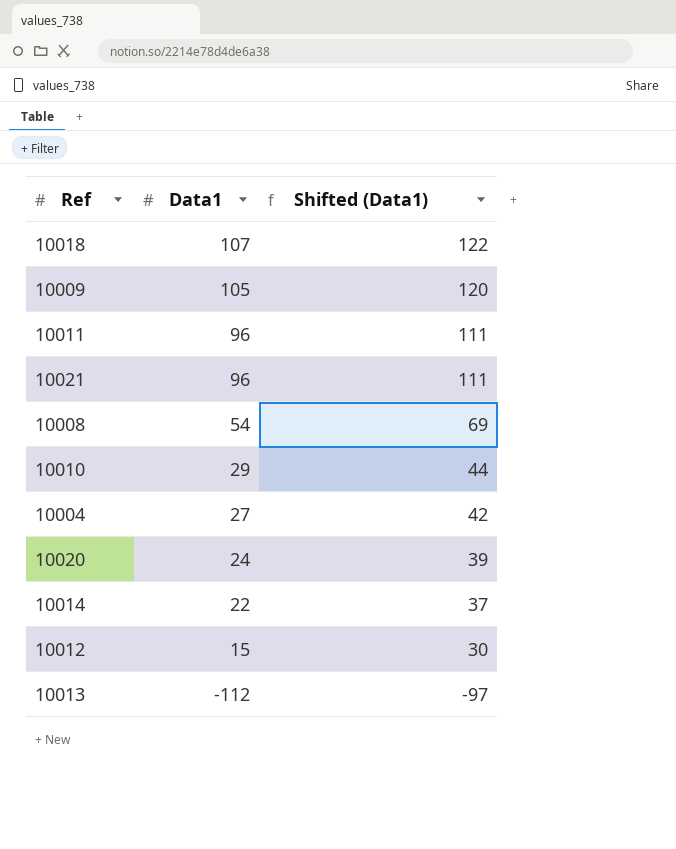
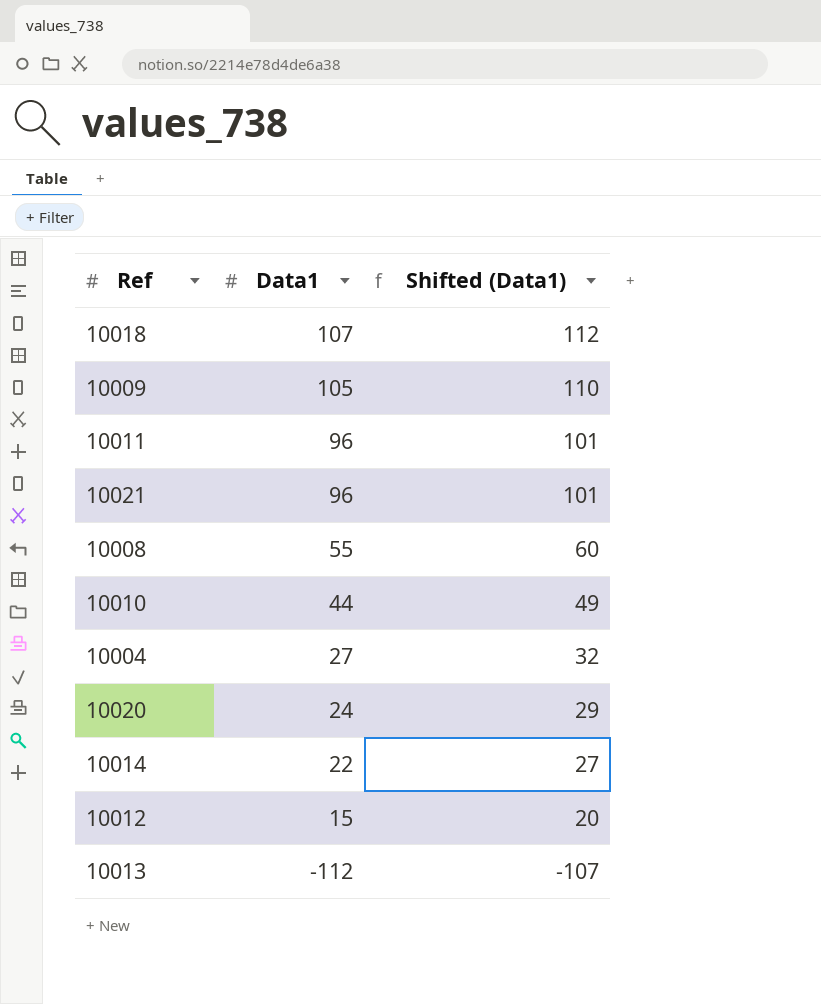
column Shifted (Data1) | formula: [Data1] + 15 -> [Data1] + 5
10008 | Data1: 54 -> 55
10010 | Data1: 29 -> 44

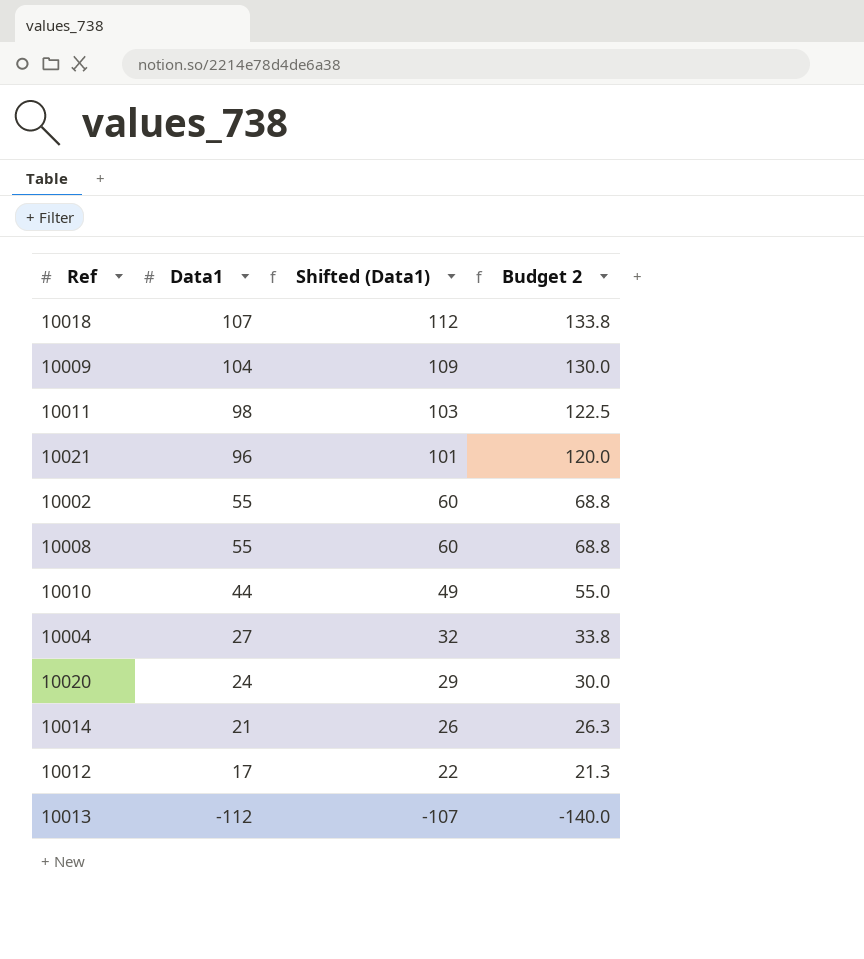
column Budget 2 | formula: none -> [Data1] * 1.25
10009 | Data1: 105 -> 104
10009 | Shifted (Data1): 110 -> 109
10011 | Data1: 96 -> 98
10011 | Shifted (Data1): 101 -> 103
row 10002: none -> 55 | 60 | 68.8
10014 | Data1: 22 -> 21
10014 | Shifted (Data1): 27 -> 26
10012 | Data1: 15 -> 17
10012 | Shifted (Data1): 20 -> 22

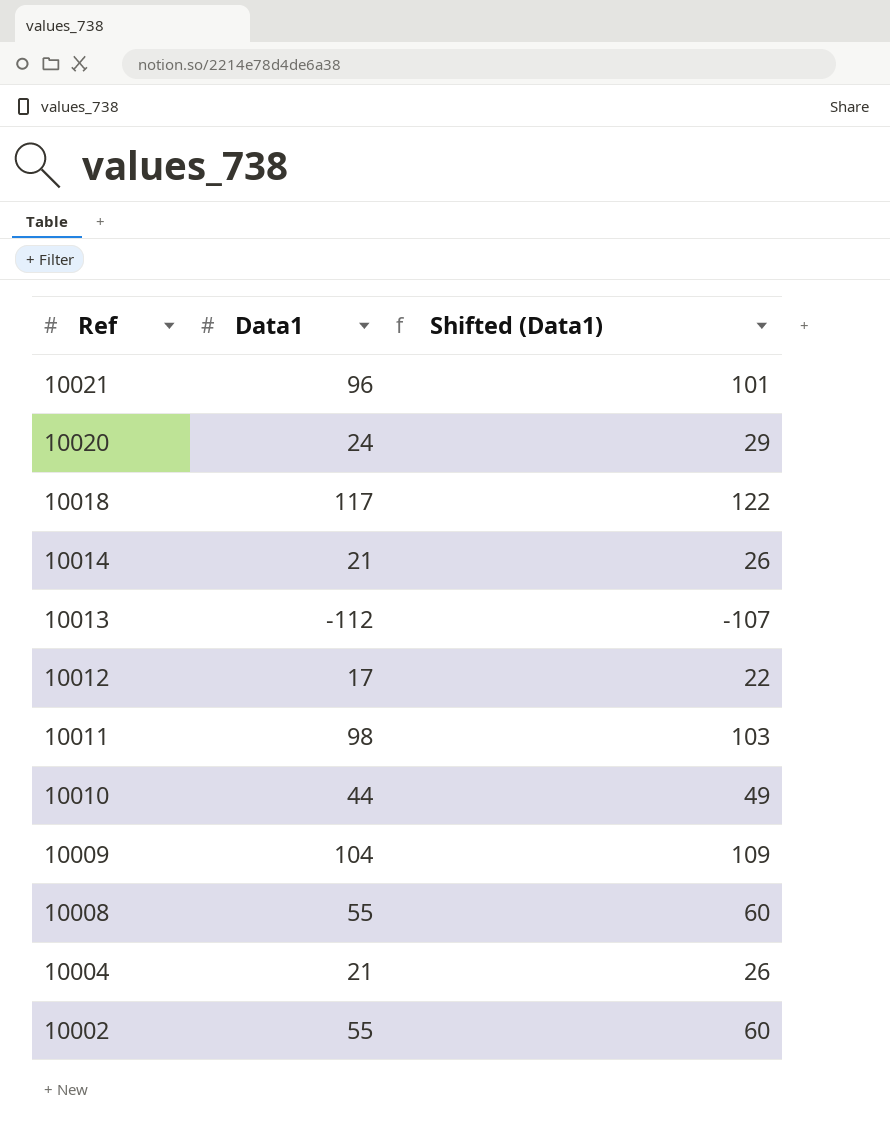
row order: Data1 descending -> Ref descending
column Budget 2 | formula: [Data1] * 1.25 -> none
10018 | Data1: 107 -> 117
10018 | Shifted (Data1): 112 -> 122
10004 | Data1: 27 -> 21
10004 | Shifted (Data1): 32 -> 26

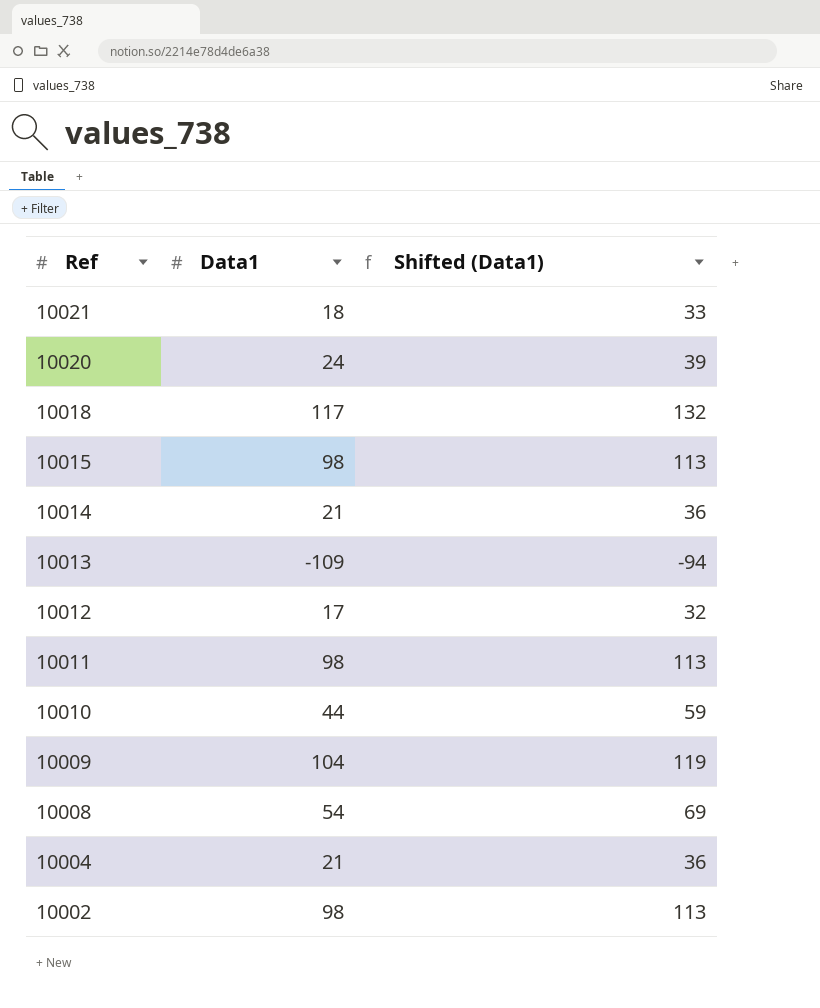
column Shifted (Data1) | formula: [Data1] + 5 -> [Data1] + 15
10021 | Data1: 96 -> 18
row 10015: none -> 98 | 113
10013 | Data1: -112 -> -109
10008 | Data1: 55 -> 54
10002 | Data1: 55 -> 98

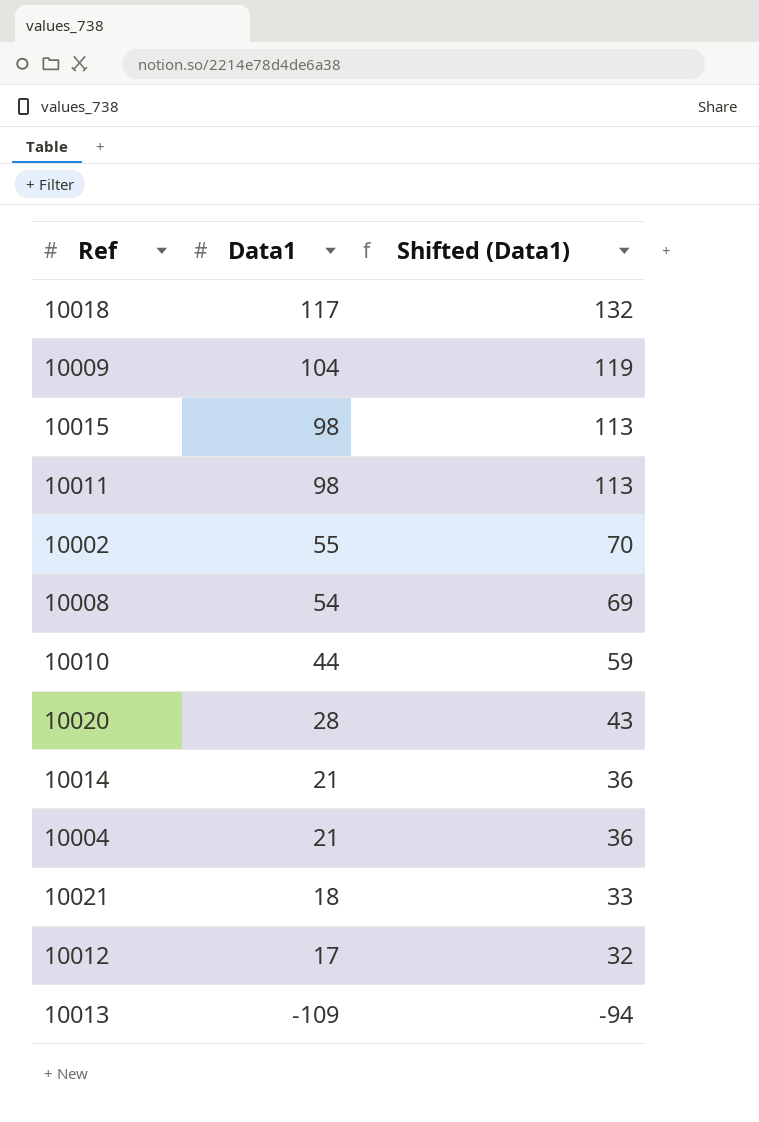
row order: Ref descending -> Data1 descending
10002 | Data1: 98 -> 55
10002 | Shifted (Data1): 113 -> 70
10020 | Data1: 24 -> 28
10020 | Shifted (Data1): 39 -> 43

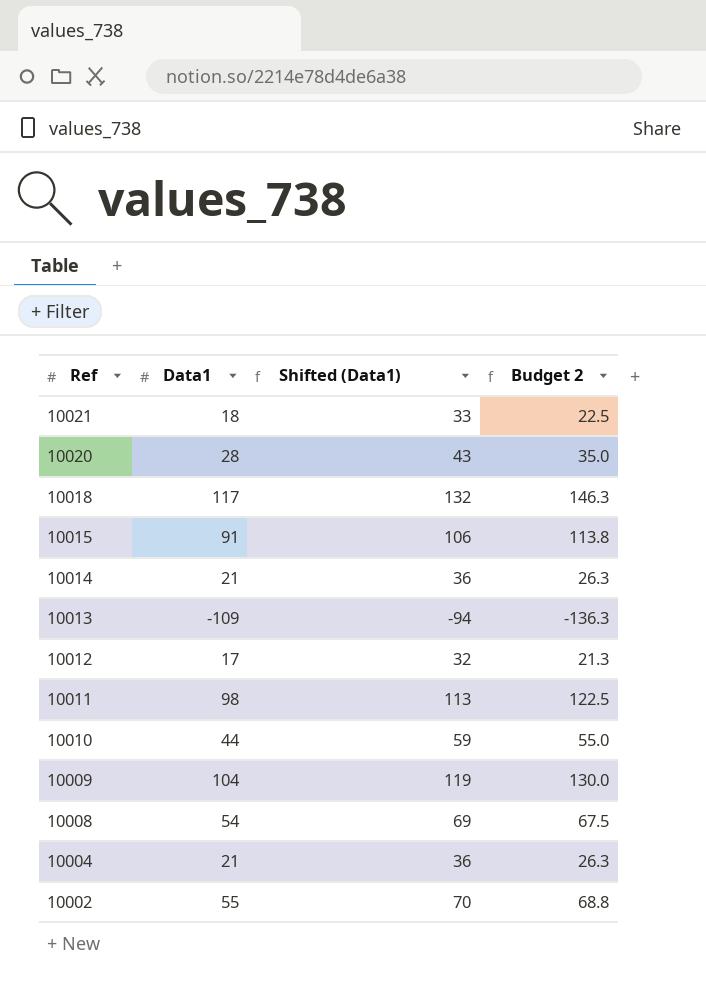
row order: Data1 descending -> Ref descending
column Budget 2 | formula: none -> [Data1] * 1.25
10015 | Data1: 98 -> 91
10015 | Shifted (Data1): 113 -> 106

